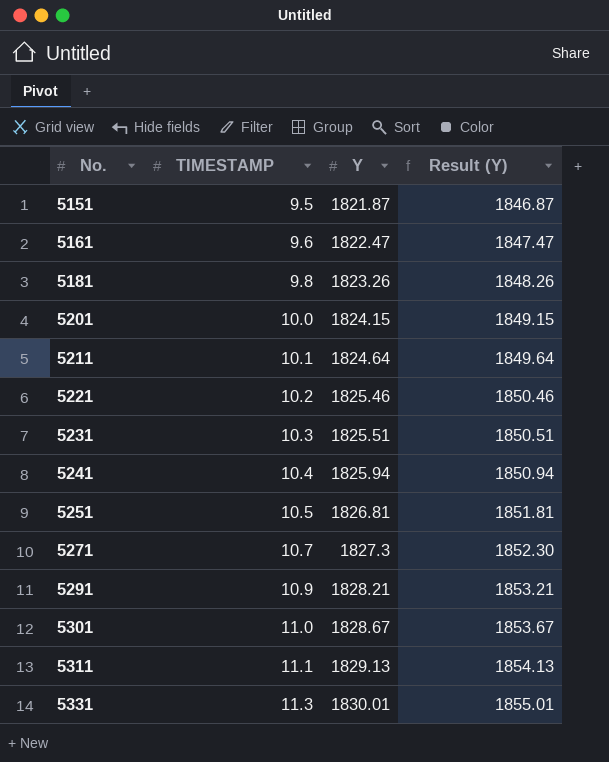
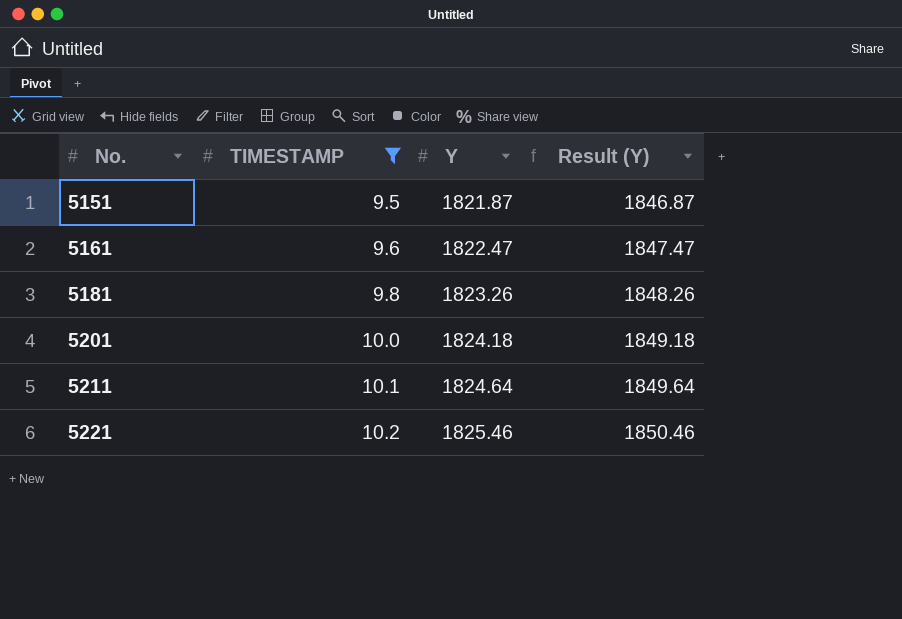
filter: none -> TIMESTAMP <= 10.2
5201 | Y: 1824.15 -> 1824.18
5201 | Result (Y): 1849.15 -> 1849.18

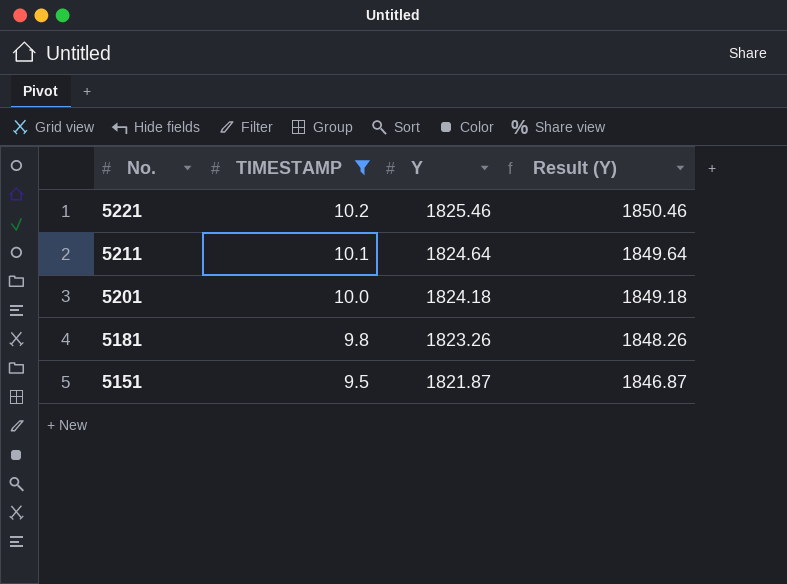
row order: No. ascending -> No. descending
row 5161: 9.6 | 1822.47 | 1847.47 -> none

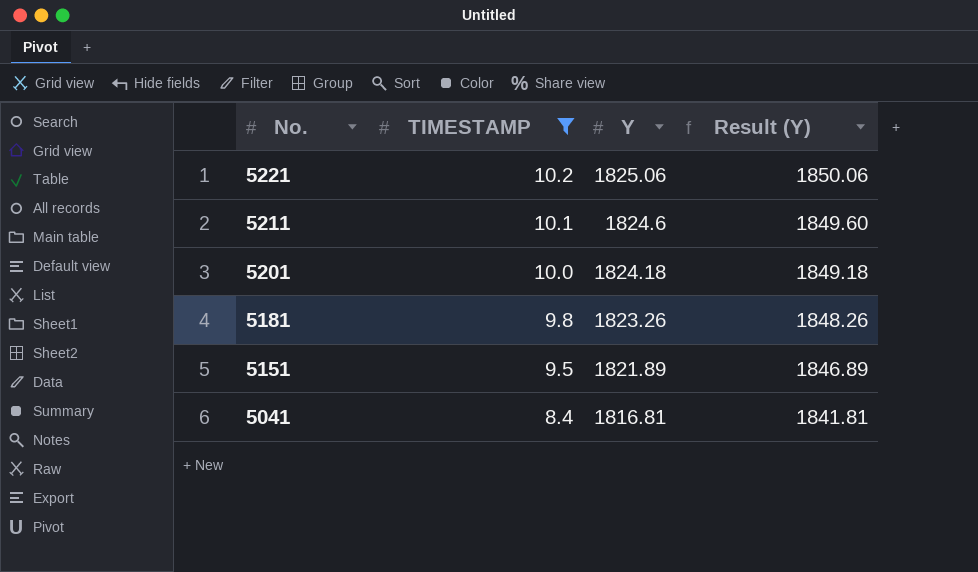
5221 | Y: 1825.46 -> 1825.06
5221 | Result (Y): 1850.46 -> 1850.06
5211 | Y: 1824.64 -> 1824.6
5211 | Result (Y): 1849.64 -> 1849.60
5151 | Y: 1821.87 -> 1821.89
5151 | Result (Y): 1846.87 -> 1846.89
row 5041: none -> 8.4 | 1816.81 | 1841.81

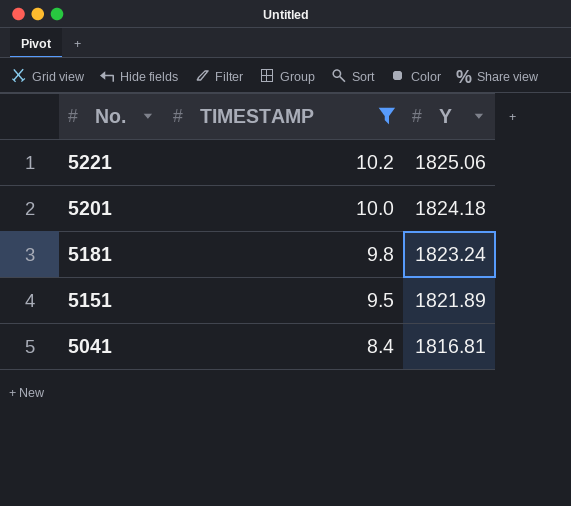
column Result (Y) | formula: [Y] + 25 -> none
row 5211: 10.1 | 1824.6 | 1849.60 -> none
5181 | Y: 1823.26 -> 1823.24

